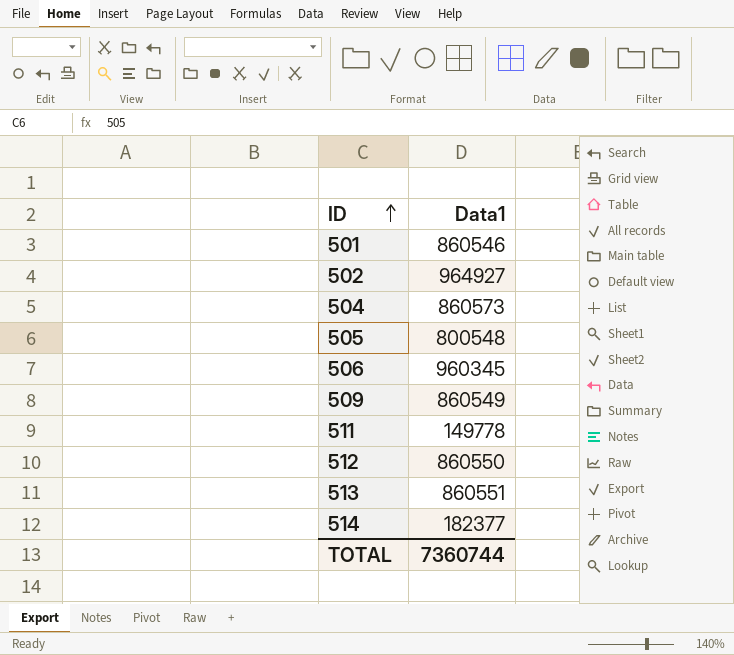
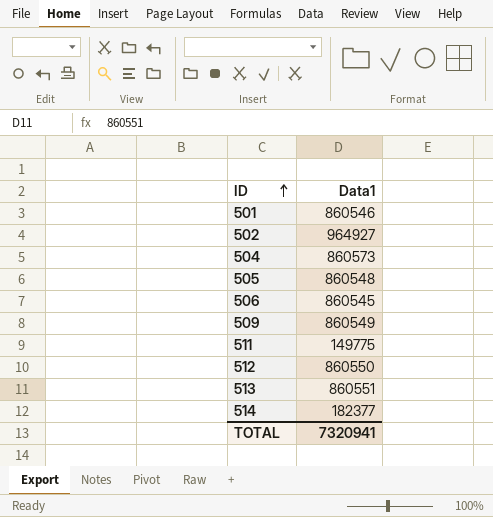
505 | Data1: 800548 -> 860548
506 | Data1: 960345 -> 860545
511 | Data1: 149778 -> 149775
TOTAL | Data1: 7360744 -> 7320941

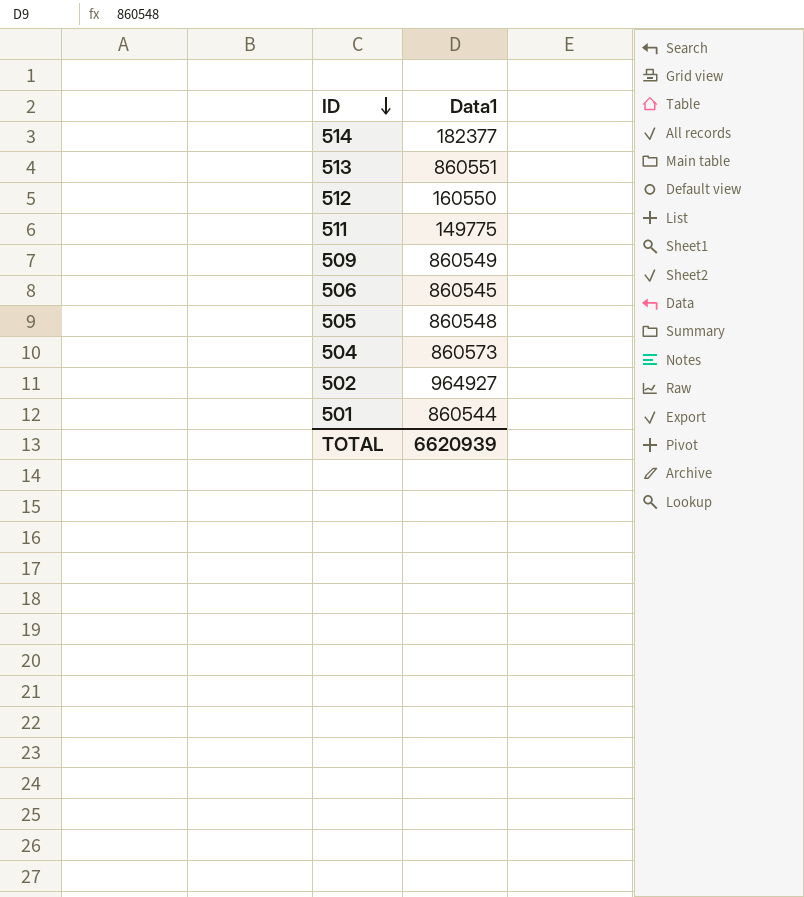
row order: ID ascending -> ID descending
512 | Data1: 860550 -> 160550
501 | Data1: 860546 -> 860544
TOTAL | Data1: 7320941 -> 6620939

